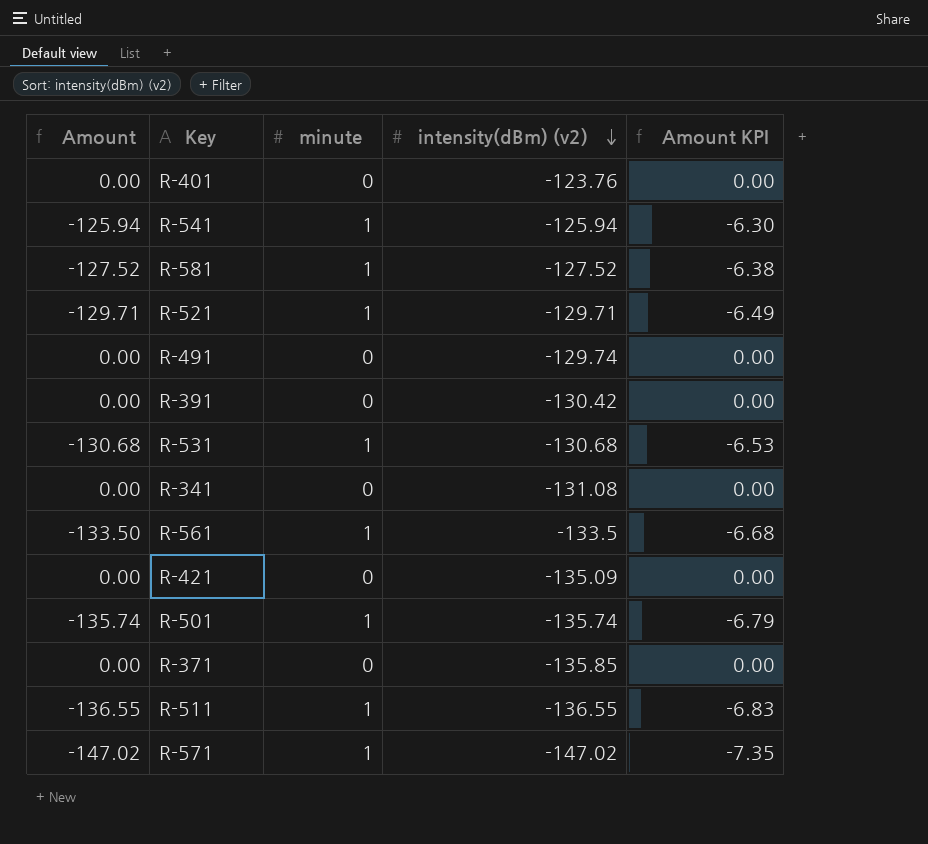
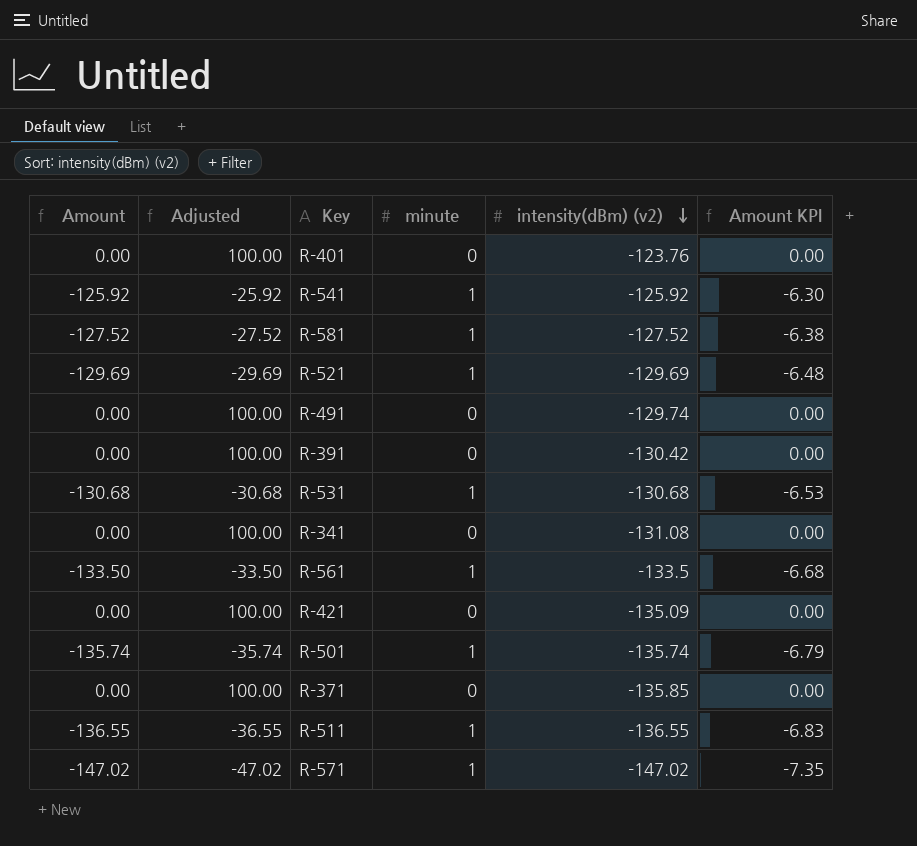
column Adjusted | formula: none -> [Amount] + 100
R-541 | Amount: -125.94 -> -125.92
R-541 | intensity(dBm) (v2): -125.94 -> -125.92
R-521 | Amount: -129.71 -> -129.69
R-521 | intensity(dBm) (v2): -129.71 -> -129.69
R-521 | Amount KPI: -6.49 -> -6.48

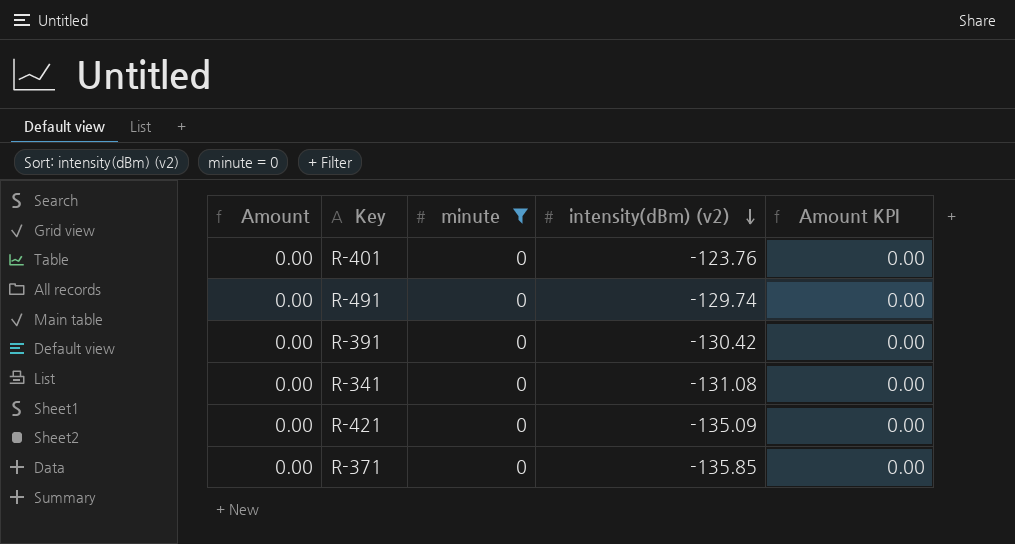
filter: none -> minute = 0
column Adjusted | formula: [Amount] + 100 -> none

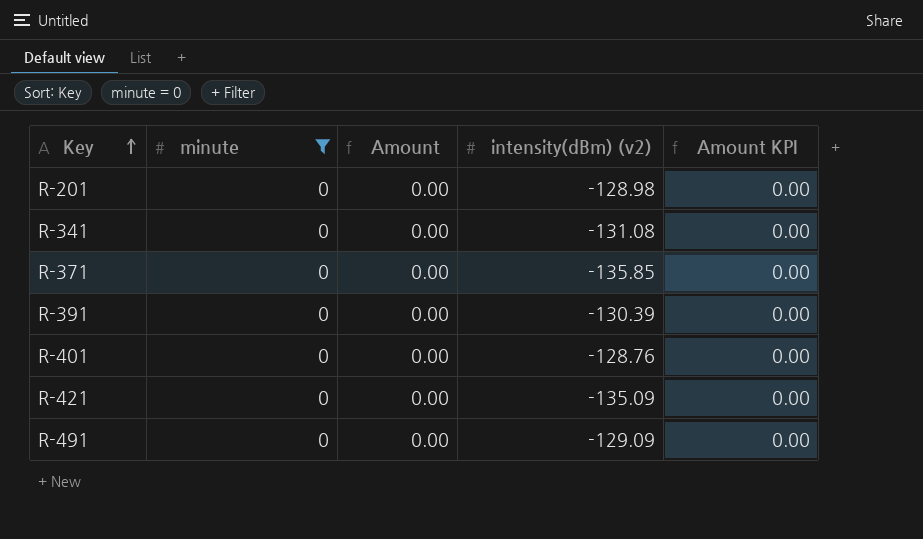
row order: intensity(dBm) (v2) descending -> Key ascending
column Amount | position: 1 -> 3
row R-201: none -> 0 | 0.00 | -128.98 | 0.00
R-391 | intensity(dBm) (v2): -130.42 -> -130.39
R-401 | intensity(dBm) (v2): -123.76 -> -128.76
R-491 | intensity(dBm) (v2): -129.74 -> -129.09

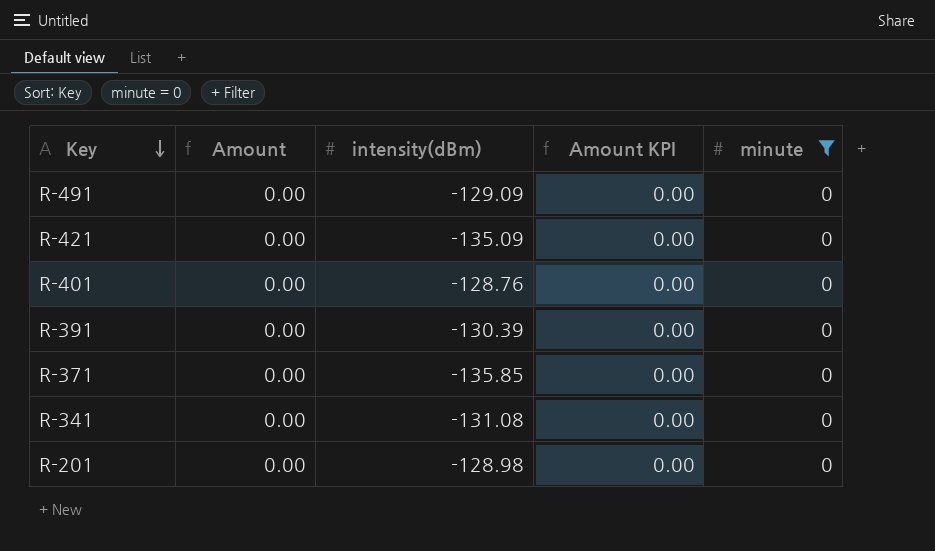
row order: Key ascending -> Key descending
column name: intensity(dBm) (v2) -> intensity(dBm)
column minute | position: 2 -> 5

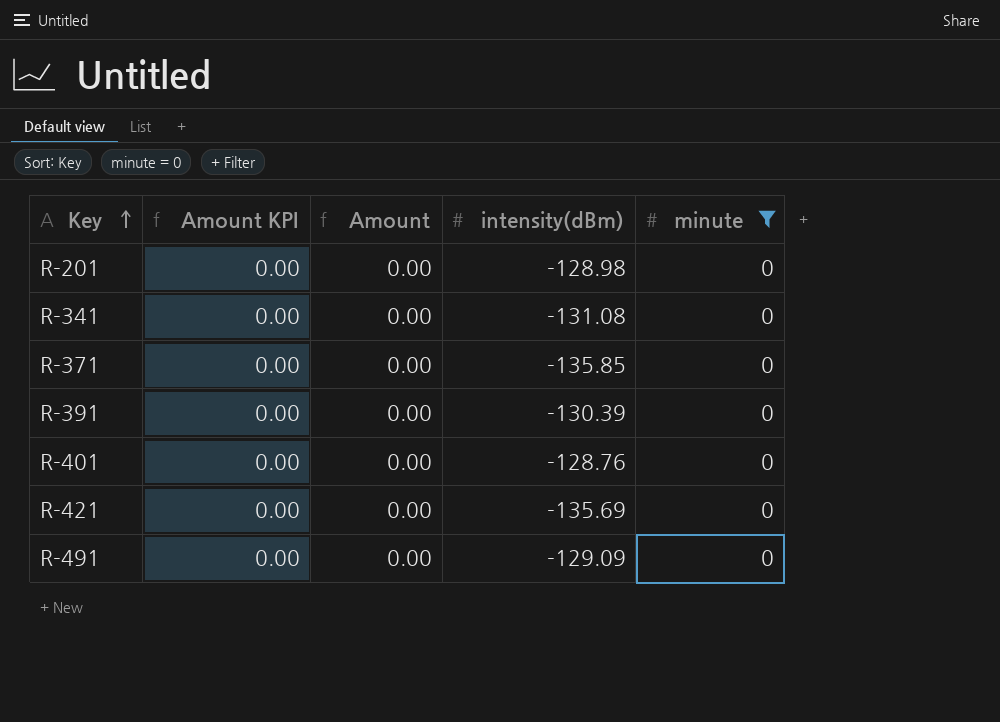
row order: Key descending -> Key ascending
column Amount KPI | position: 4 -> 2
R-421 | intensity(dBm): -135.09 -> -135.69

